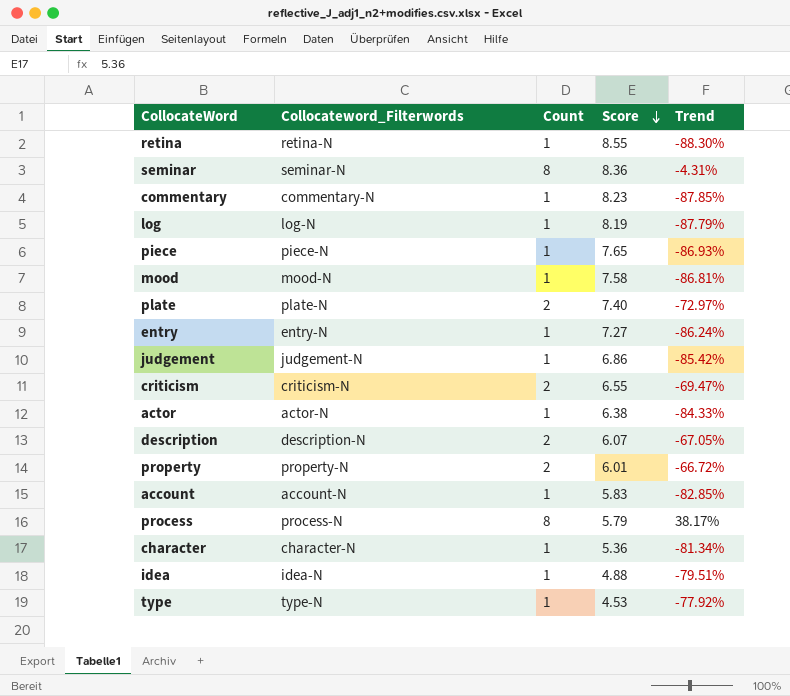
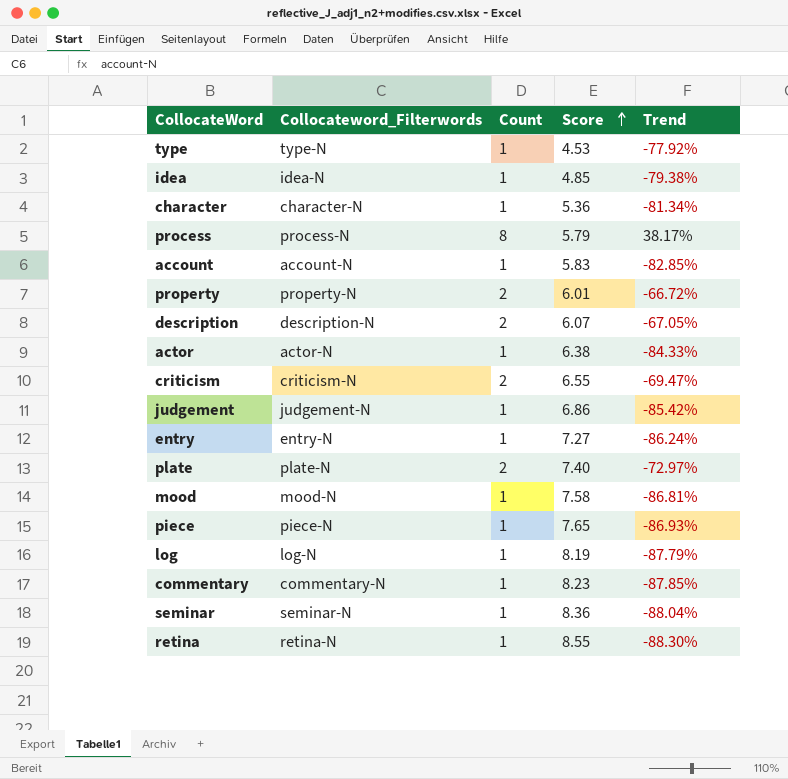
row order: Score descending -> Score ascending
idea | Score: 4.88 -> 4.85
idea | Trend: -79.51% -> -79.38%
seminar | Count: 8 -> 1
seminar | Trend: -4.31% -> -88.04%

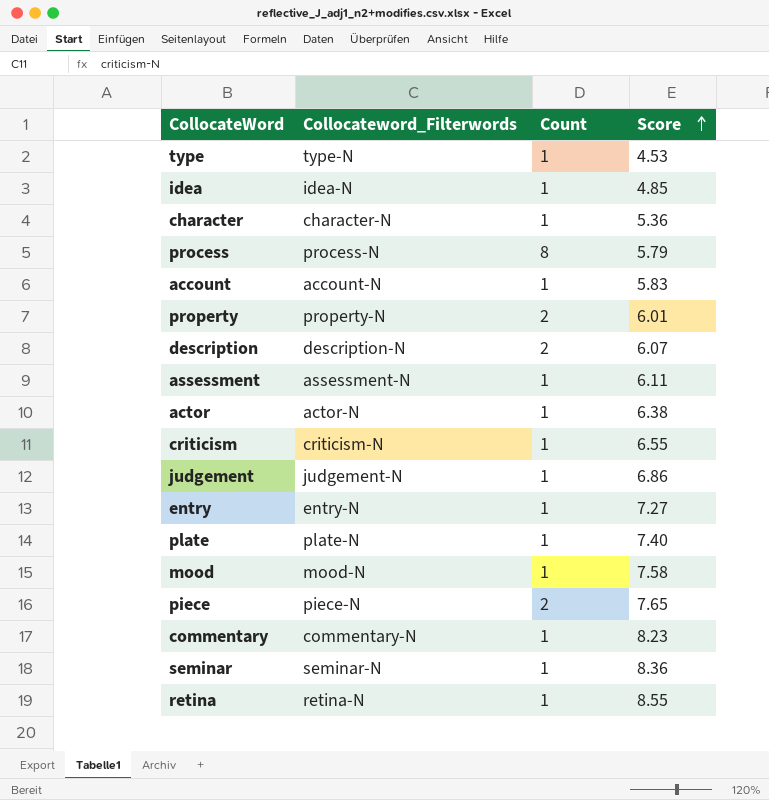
column Trend | formula: ([Count] - [Score]) / [Score] -> none
row log: log-N | 1 | 8.19 | -87.79% -> none
row assessment: none -> assessment-N | 1 | 6.11
criticism | Count: 2 -> 1
plate | Count: 2 -> 1
piece | Count: 1 -> 2

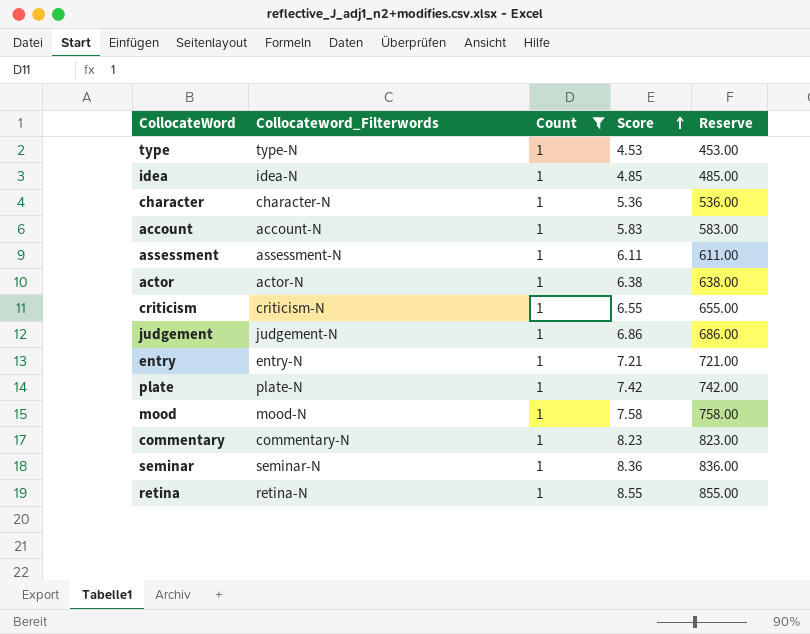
filter: none -> Count = 1
column Reserve | formula: none -> [Score] * 100
entry | Score: 7.27 -> 7.21
plate | Score: 7.40 -> 7.42

